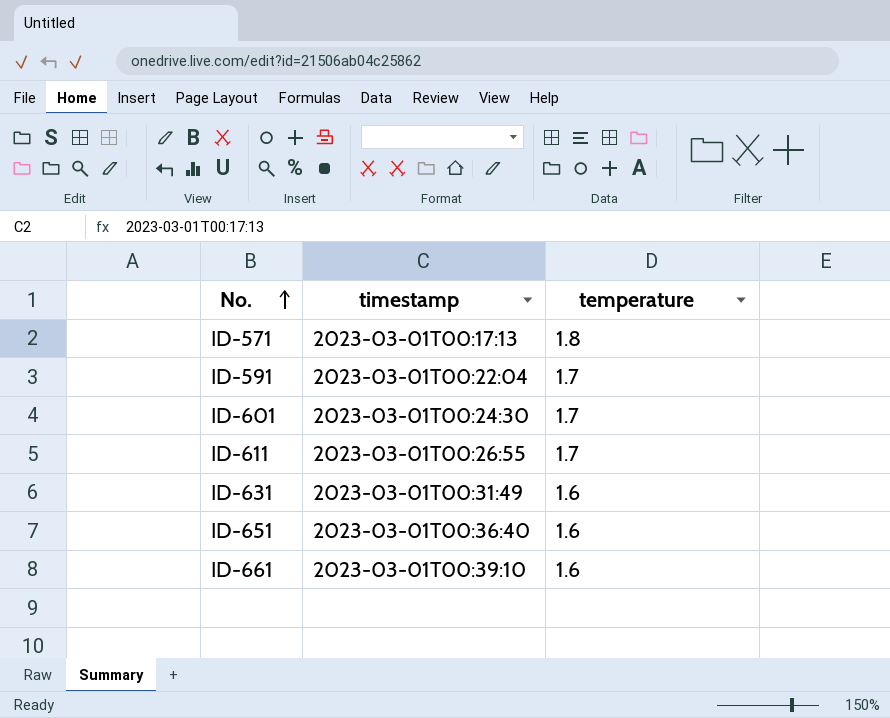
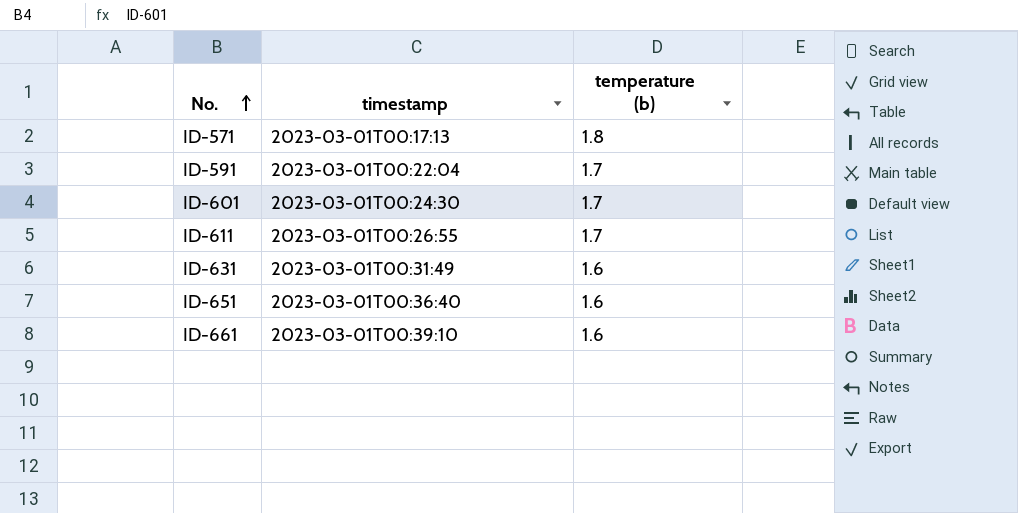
column name: temperature -> temperature (b)

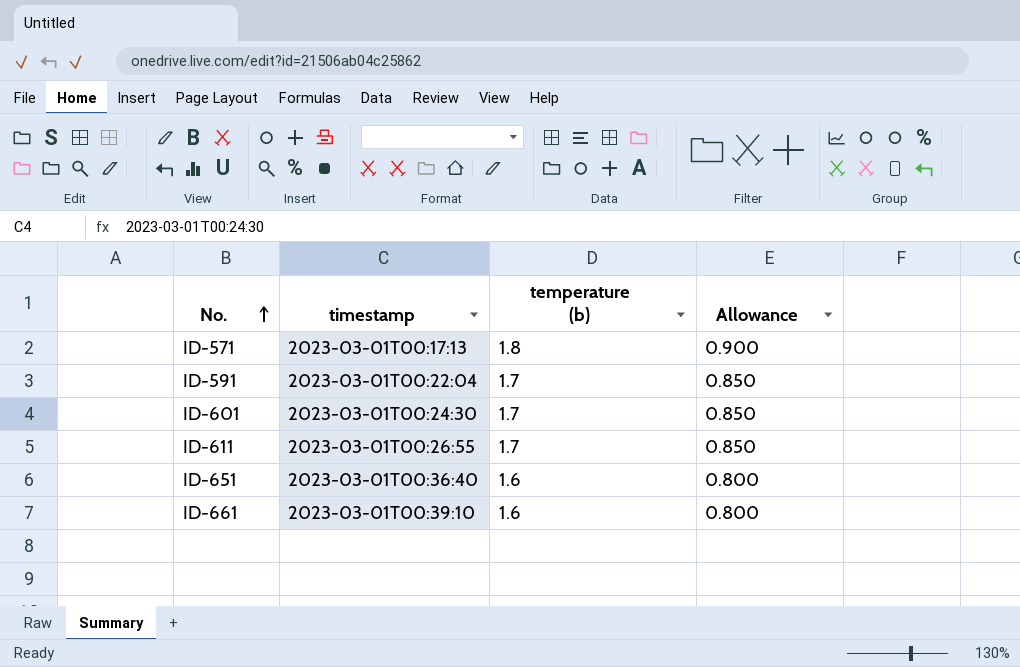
column Allowance | formula: none -> [temperature (b)] * 0.5
row ID-631: 2023-03-01T00:31:49 | 1.6 -> none

